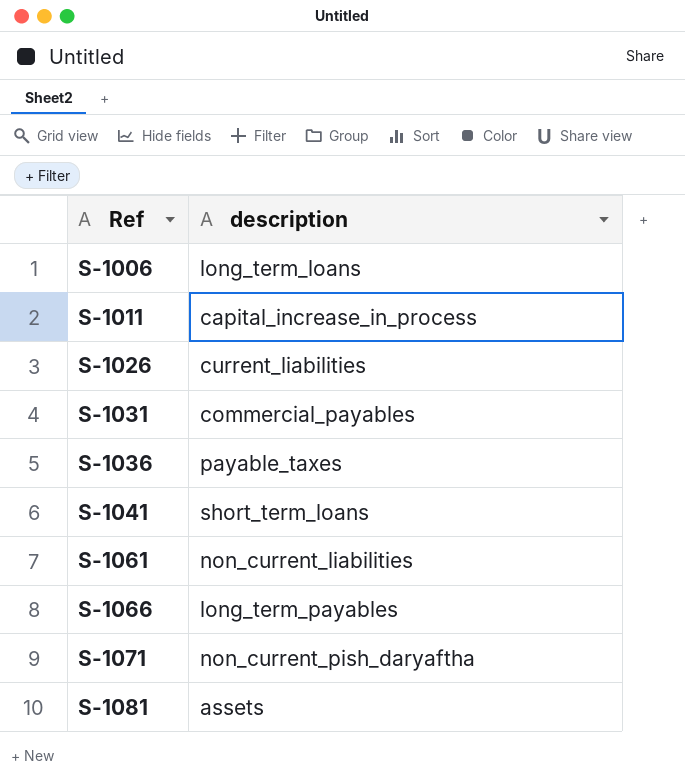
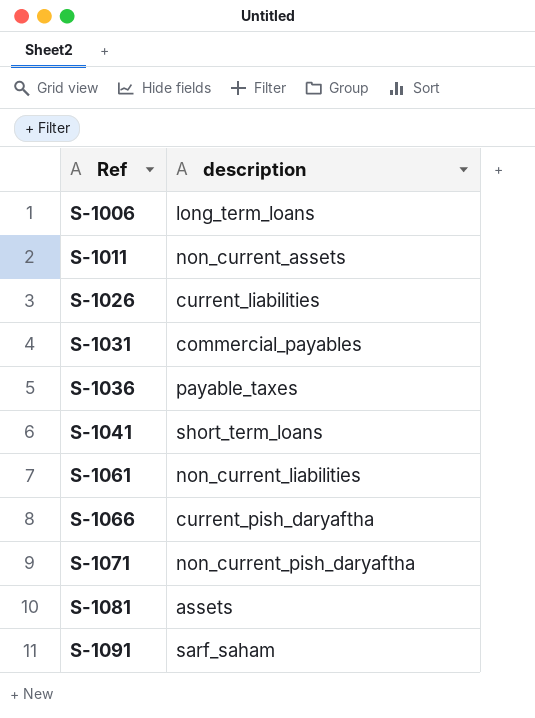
S-1011 | description: capital_increase_in_process -> non_current_assets
S-1066 | description: long_term_payables -> current_pish_daryaftha
row S-1091: none -> sarf_saham

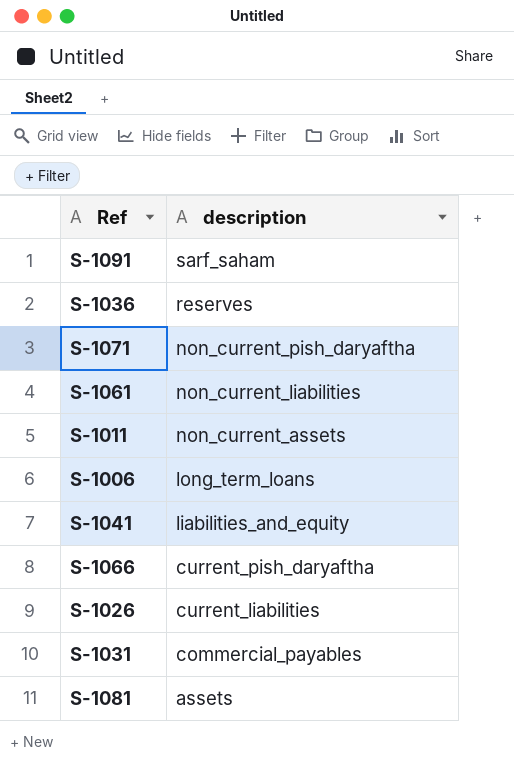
row order: Ref ascending -> description descending
S-1036 | description: payable_taxes -> reserves
S-1041 | description: short_term_loans -> liabilities_and_equity

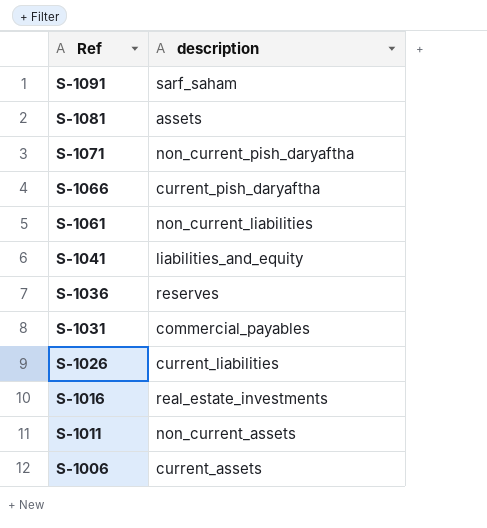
row order: description descending -> Ref descending
row S-1016: none -> real_estate_investments
S-1006 | description: long_term_loans -> current_assets

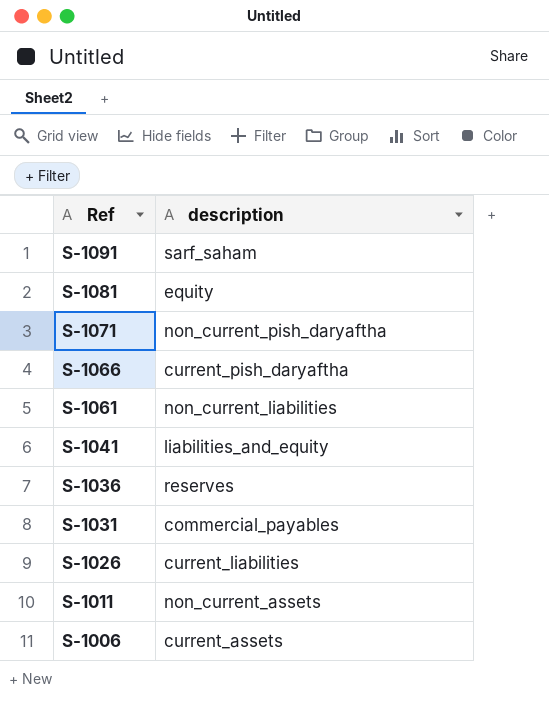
row S-1016: real_estate_investments -> none
S-1081 | description: assets -> equity

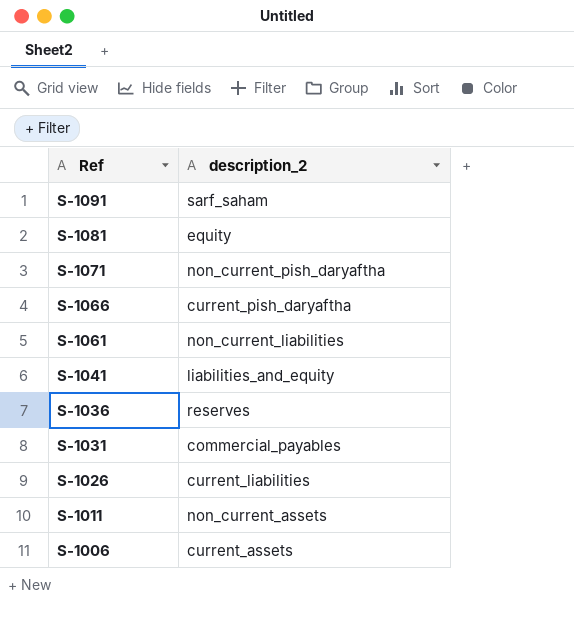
column name: description -> description_2

